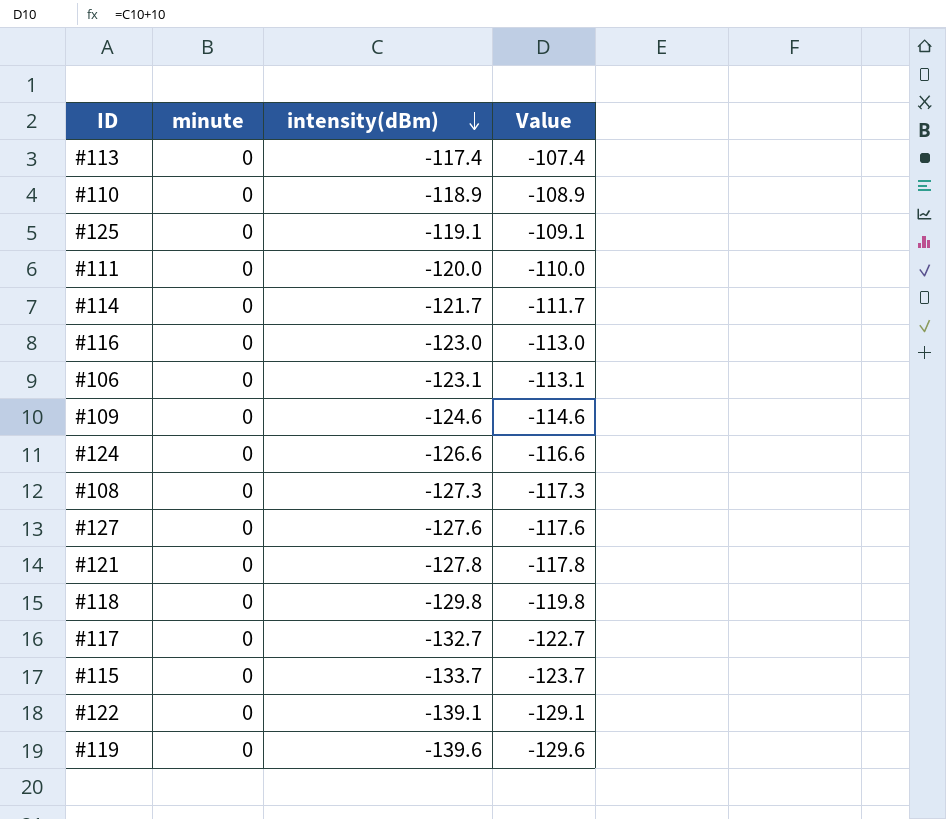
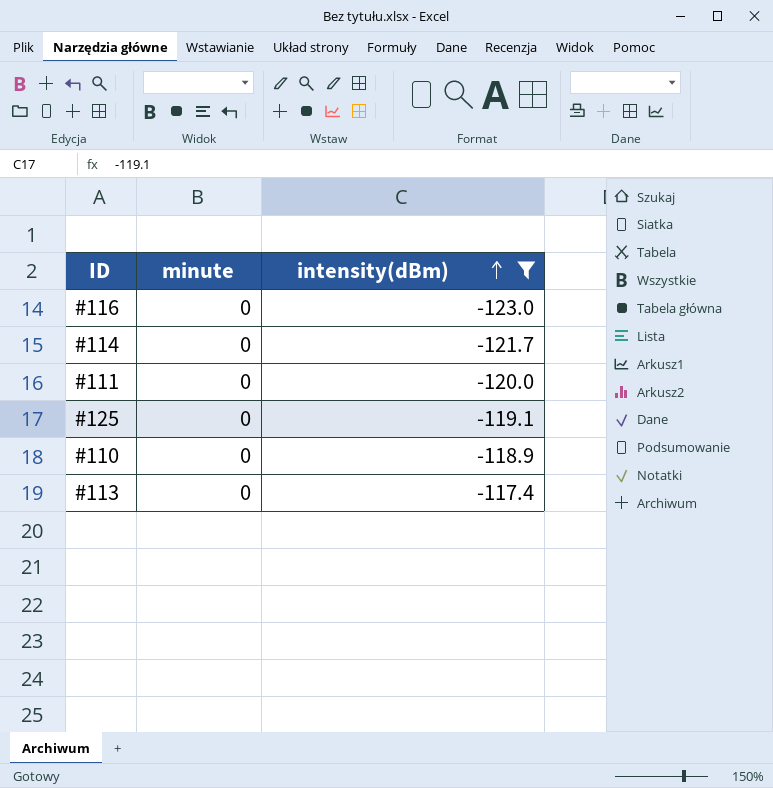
filter: none -> intensity(dBm) >= -123.0
row order: intensity(dBm) descending -> intensity(dBm) ascending
column Value | formula: [intensity(dBm)] + 10 -> none

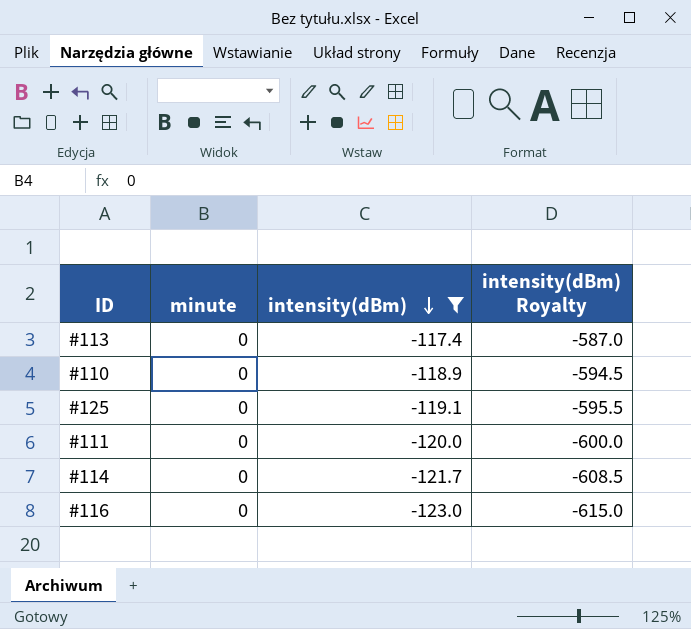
row order: intensity(dBm) ascending -> intensity(dBm) descending
column intensity(dBm) Royalty | formula: none -> [intensity(dBm)] * 5

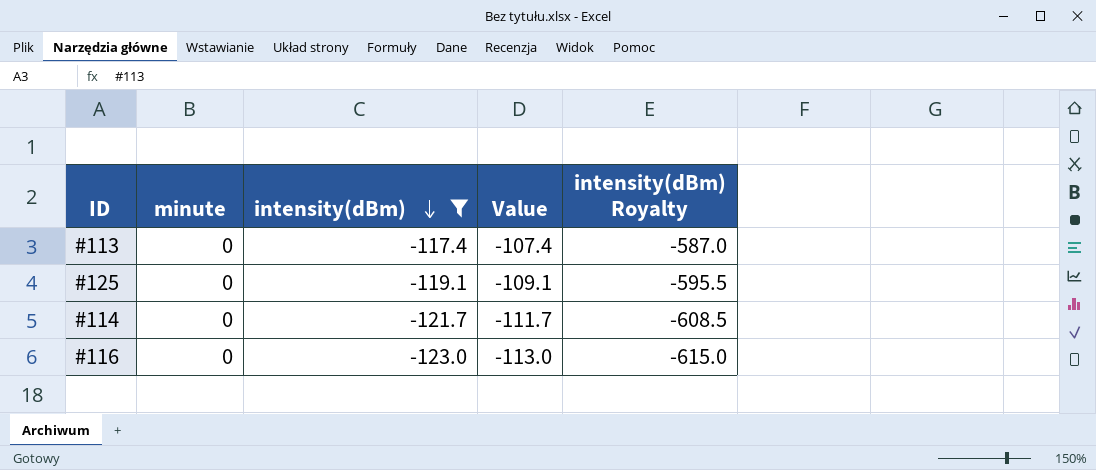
column Value | formula: none -> [intensity(dBm)] + 10
row #110: 0 | -118.9 | -594.5 -> none
row #111: 0 | -120.0 | -600.0 -> none

